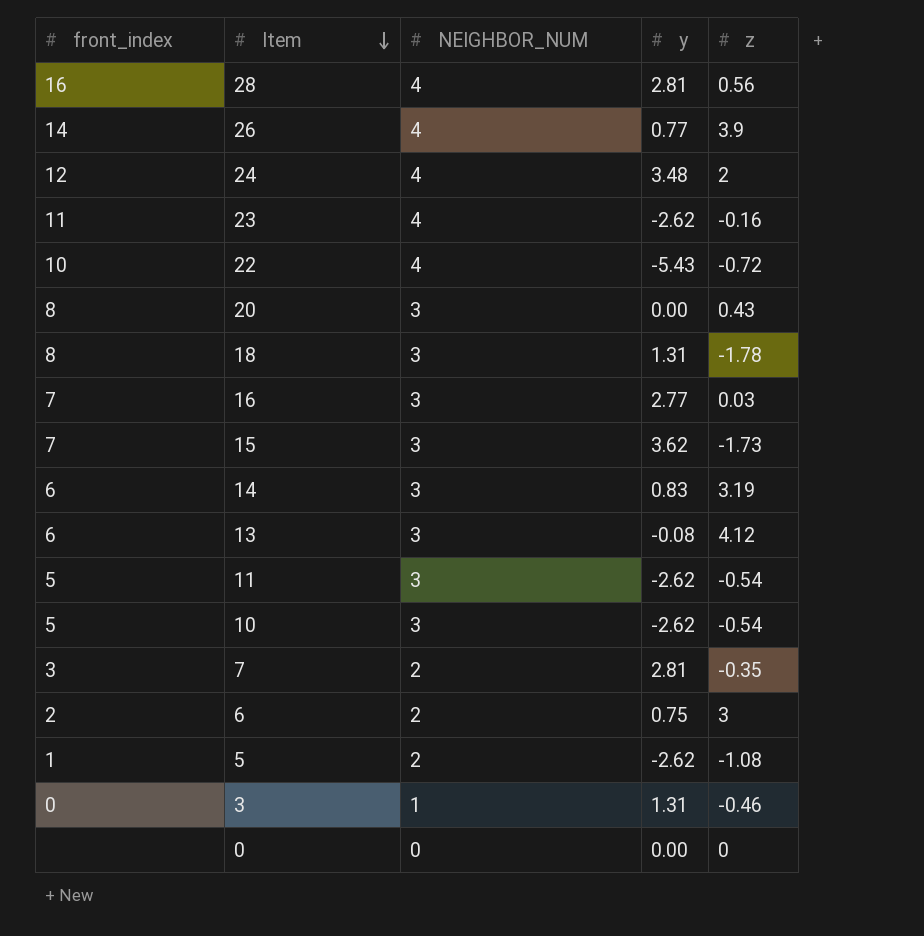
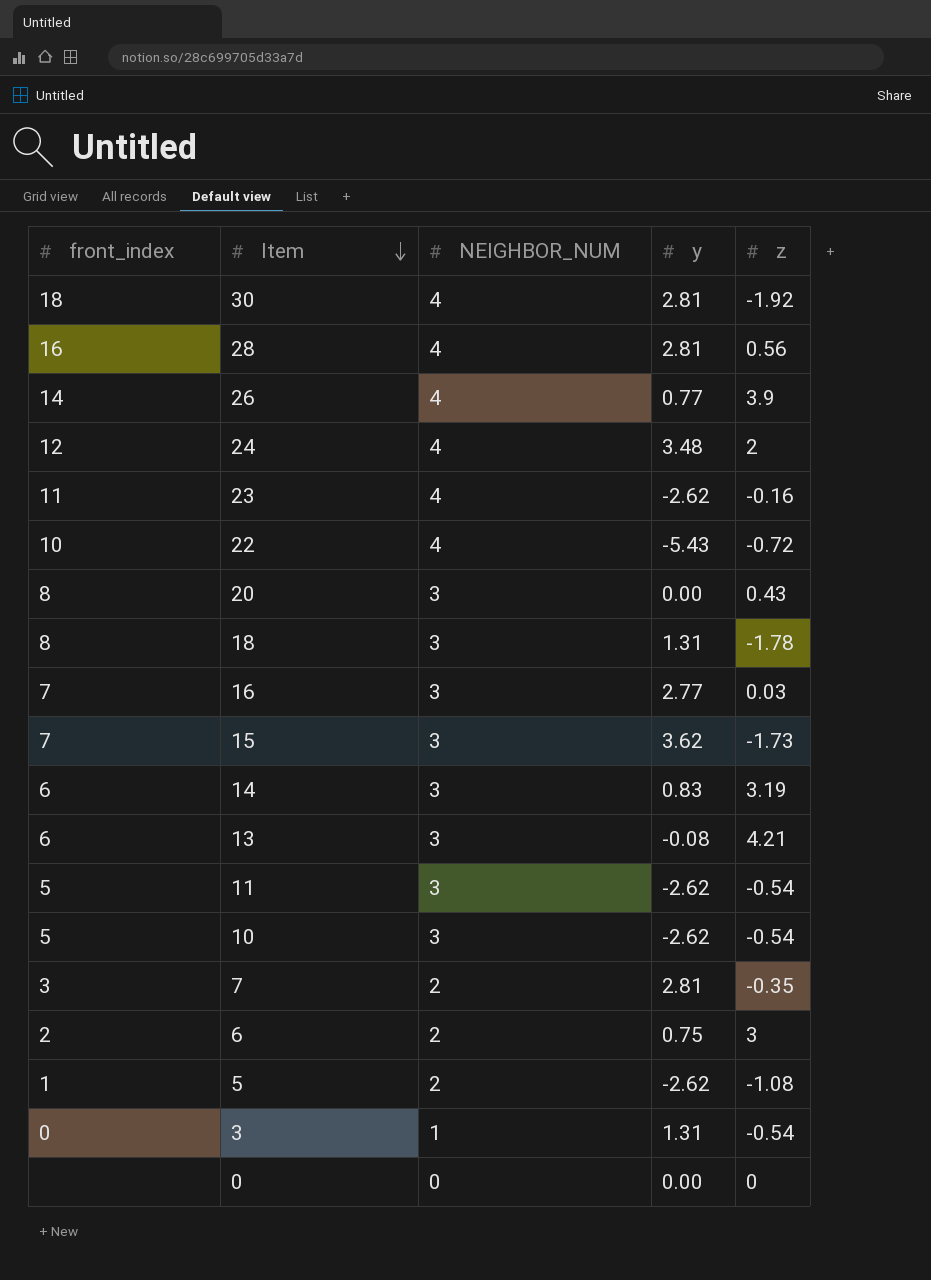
row 30: none -> 18 | 4 | 2.81 | -1.92
13 | z: 4.12 -> 4.21
3 | z: -0.46 -> -0.54

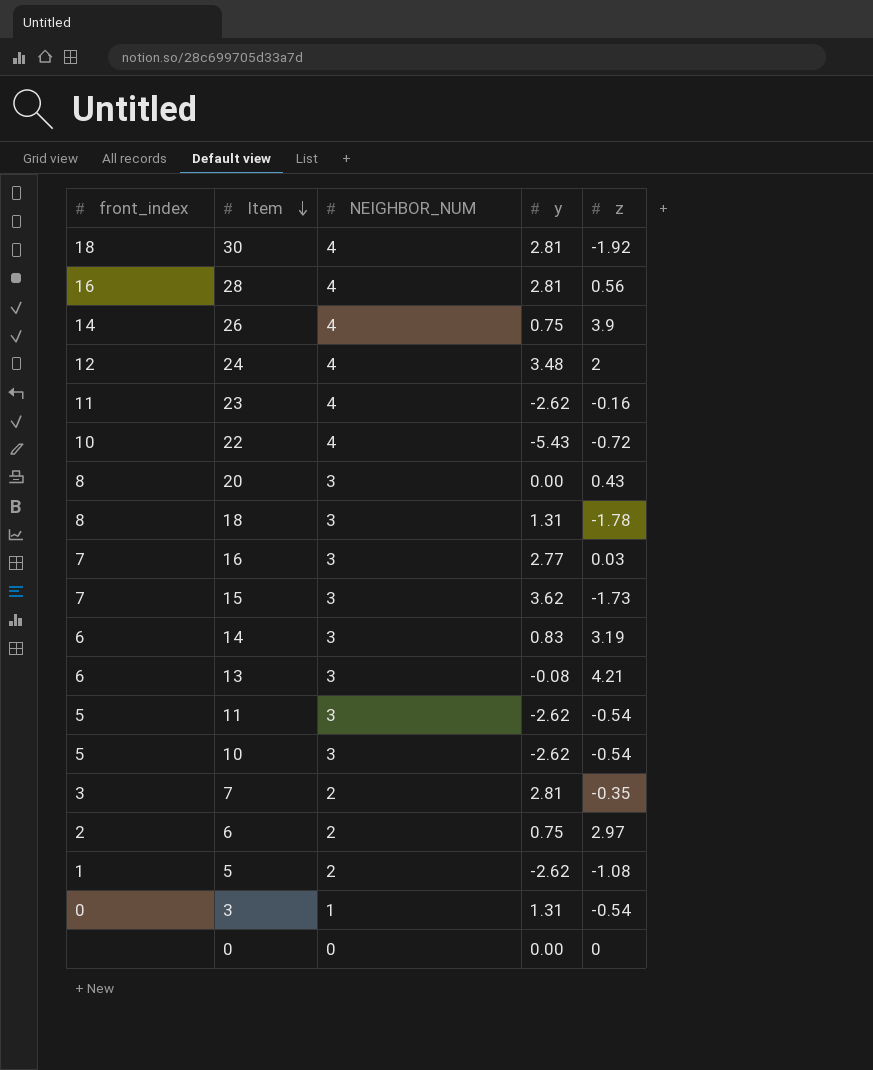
26 | y: 0.77 -> 0.75
6 | z: 3 -> 2.97

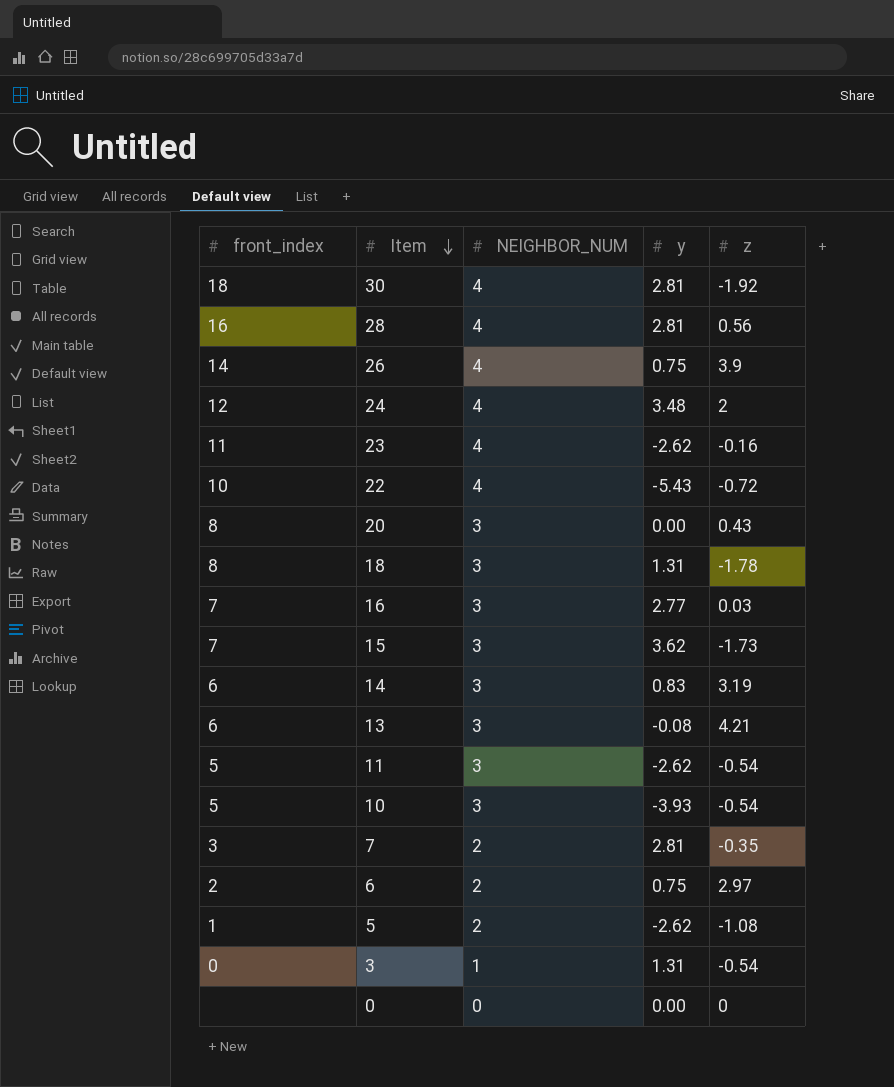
10 | y: -2.62 -> -3.93

